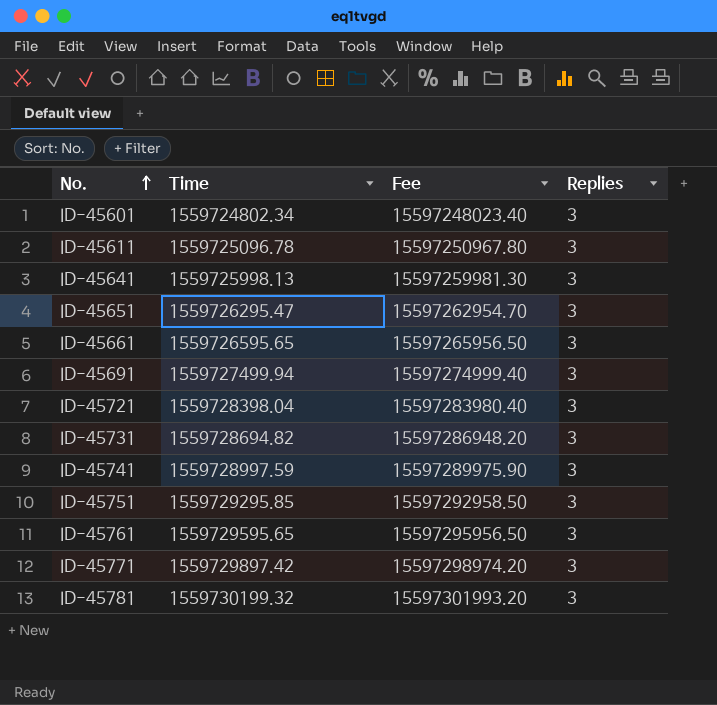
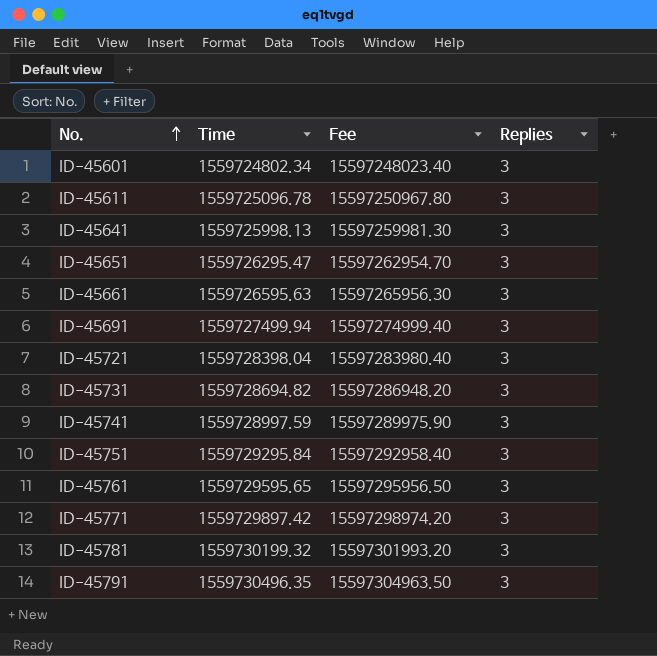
ID-45661 | Time: 1559726595.65 -> 1559726595.63
ID-45661 | Fee: 15597265956.50 -> 15597265956.30
ID-45751 | Time: 1559729295.85 -> 1559729295.84
ID-45751 | Fee: 15597292958.50 -> 15597292958.40
row ID-45791: none -> 1559730496.35 | 15597304963.50 | 3

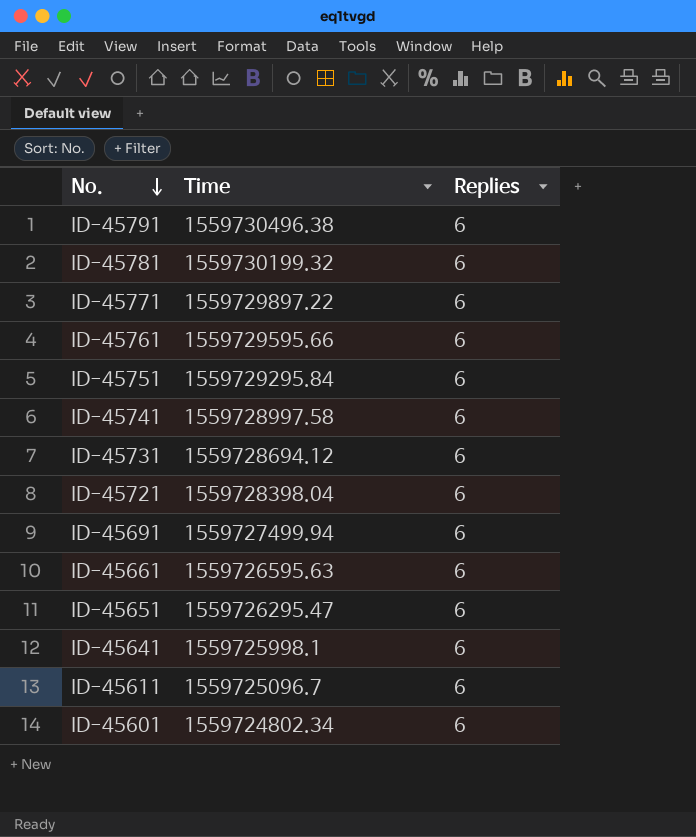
row order: No. ascending -> No. descending
column Fee | formula: [Time] * 10 -> none
ID-45791 | Time: 1559730496.35 -> 1559730496.38
ID-45791 | Replies: 3 -> 6
ID-45781 | Replies: 3 -> 6
ID-45771 | Time: 1559729897.42 -> 1559729897.22
ID-45771 | Replies: 3 -> 6
ID-45761 | Time: 1559729595.65 -> 1559729595.66
ID-45761 | Replies: 3 -> 6
ID-45751 | Replies: 3 -> 6
ID-45741 | Time: 1559728997.59 -> 1559728997.58
ID-45741 | Replies: 3 -> 6
ID-45731 | Time: 1559728694.82 -> 1559728694.12
ID-45731 | Replies: 3 -> 6
ID-45721 | Replies: 3 -> 6
ID-45691 | Replies: 3 -> 6
ID-45661 | Replies: 3 -> 6
ID-45651 | Replies: 3 -> 6
ID-45641 | Time: 1559725998.13 -> 1559725998.1
ID-45641 | Replies: 3 -> 6
ID-45611 | Time: 1559725096.78 -> 1559725096.7
ID-45611 | Replies: 3 -> 6
ID-45601 | Replies: 3 -> 6

